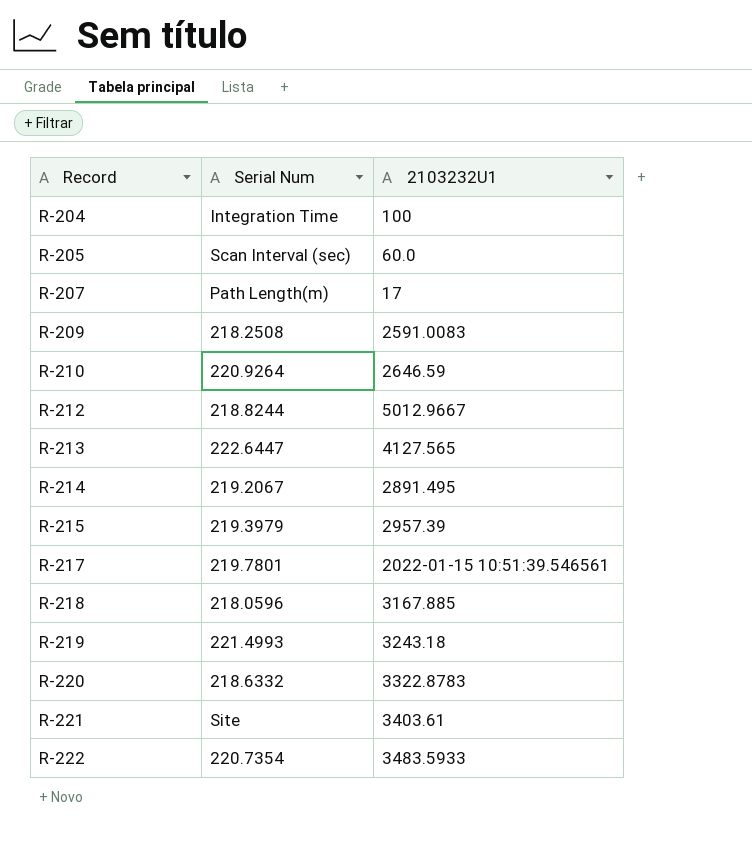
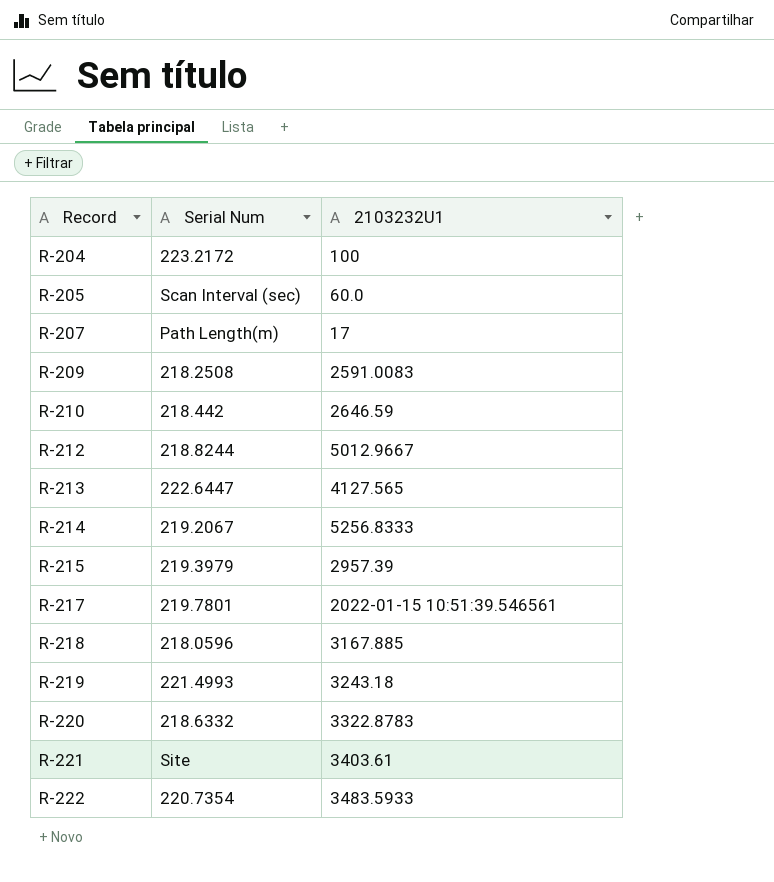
R-204 | Serial Num: Integration Time -> 223.2172
R-210 | Serial Num: 220.9264 -> 218.442
R-214 | 2103232U1: 2891.495 -> 5256.8333

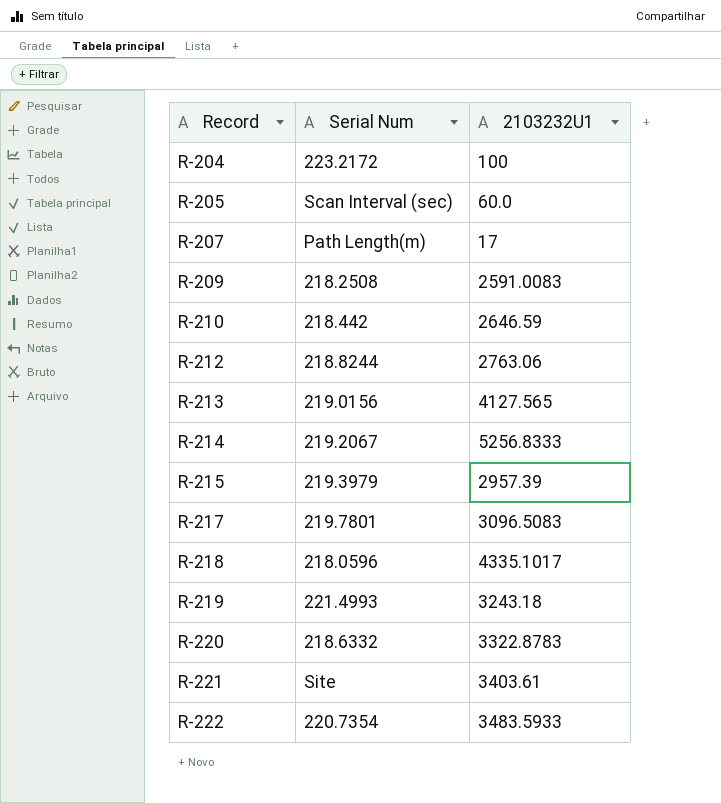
R-212 | 2103232U1: 5012.9667 -> 2763.06
R-213 | Serial Num: 222.6447 -> 219.0156
R-217 | 2103232U1: 2022-01-15 10:51:39.546561 -> 3096.5083
R-218 | 2103232U1: 3167.885 -> 4335.1017

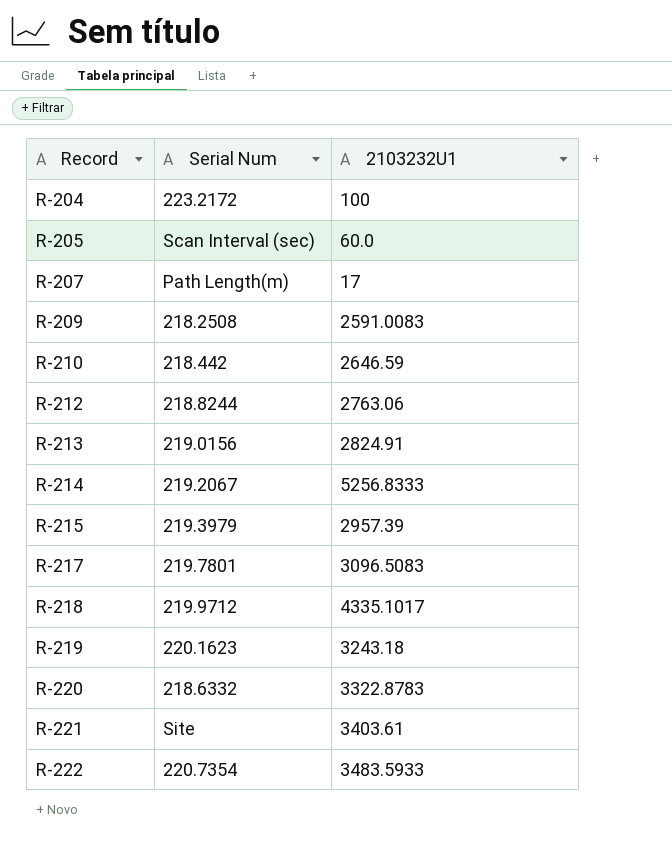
R-213 | 2103232U1: 4127.565 -> 2824.91
R-218 | Serial Num: 218.0596 -> 219.9712
R-219 | Serial Num: 221.4993 -> 220.1623

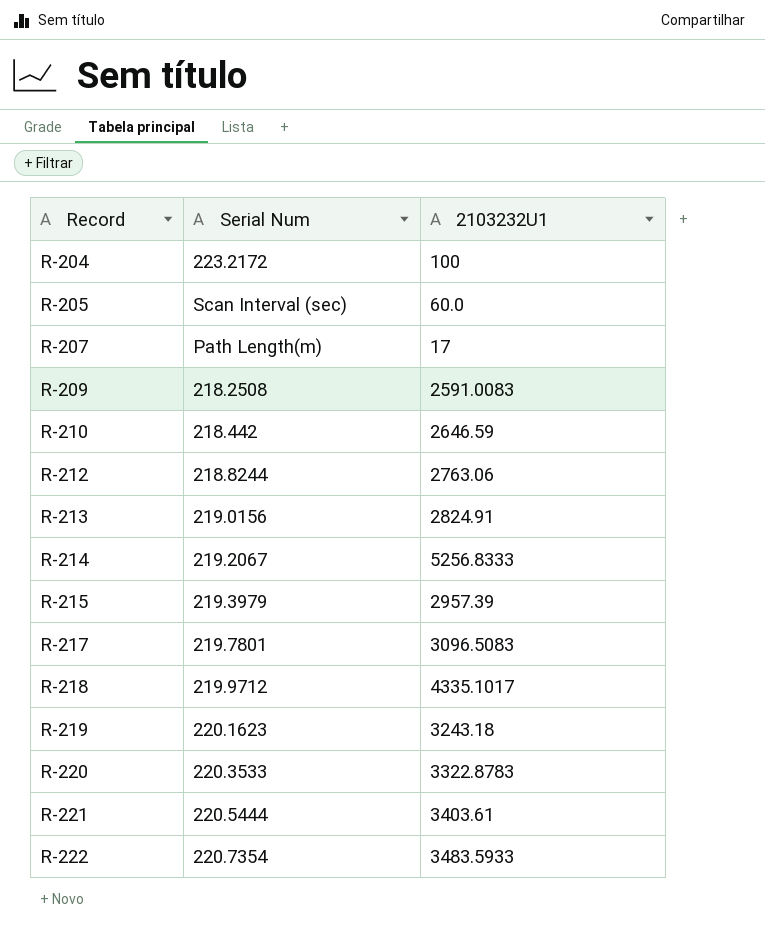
R-220 | Serial Num: 218.6332 -> 220.3533
R-221 | Serial Num: Site -> 220.5444

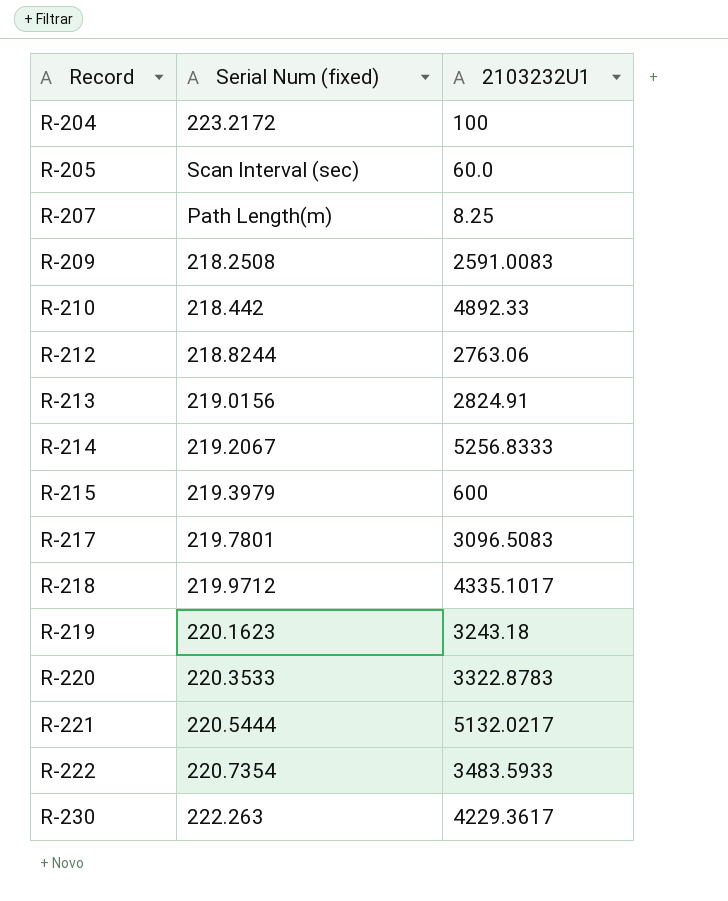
column name: Serial Num -> Serial Num (fixed)
R-207 | 2103232U1: 17 -> 8.25
R-210 | 2103232U1: 2646.59 -> 4892.33
R-215 | 2103232U1: 2957.39 -> 600
R-221 | 2103232U1: 3403.61 -> 5132.0217
row R-230: none -> 222.263 | 4229.3617

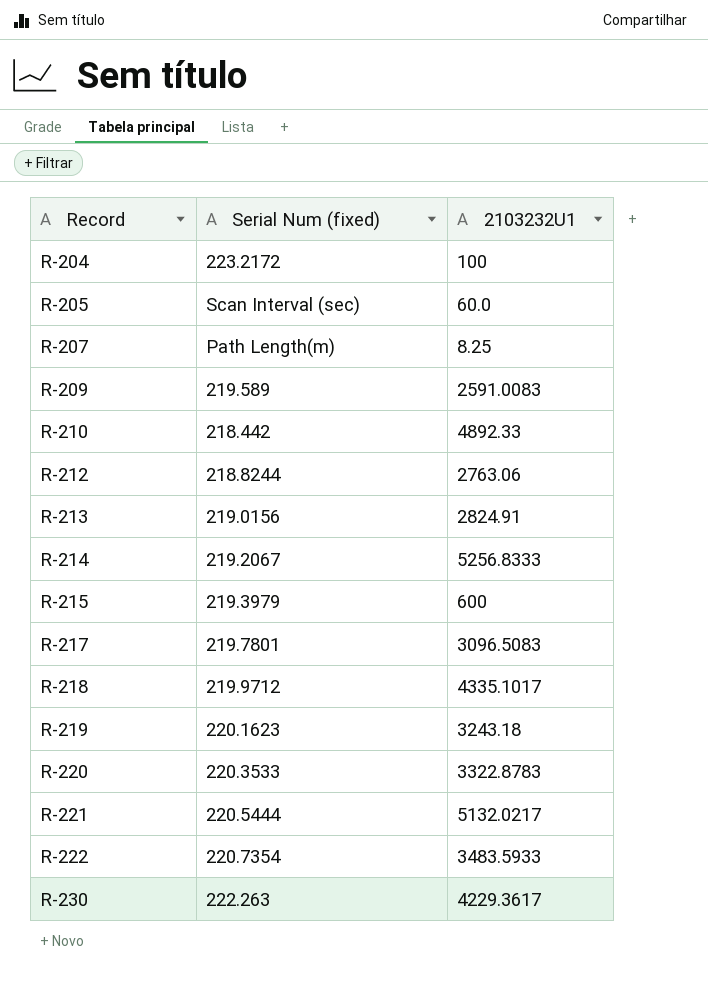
R-209 | Serial Num (fixed): 218.2508 -> 219.589

